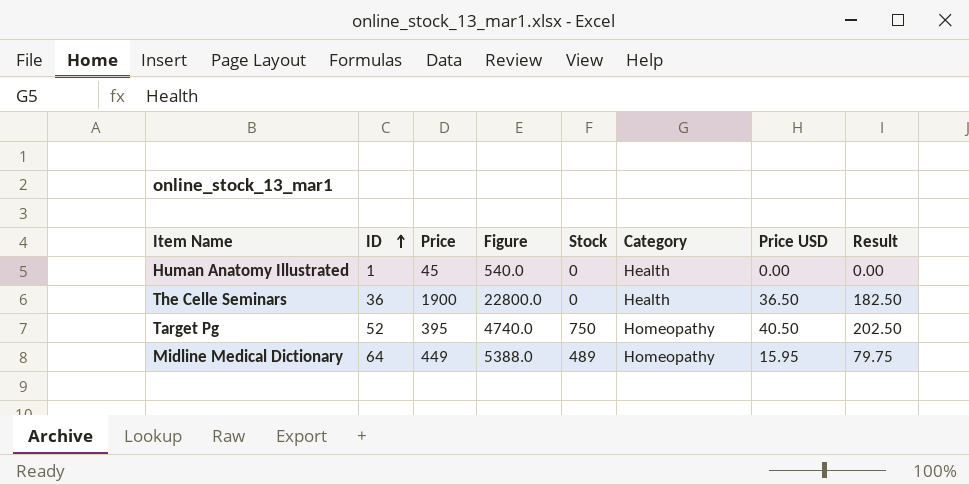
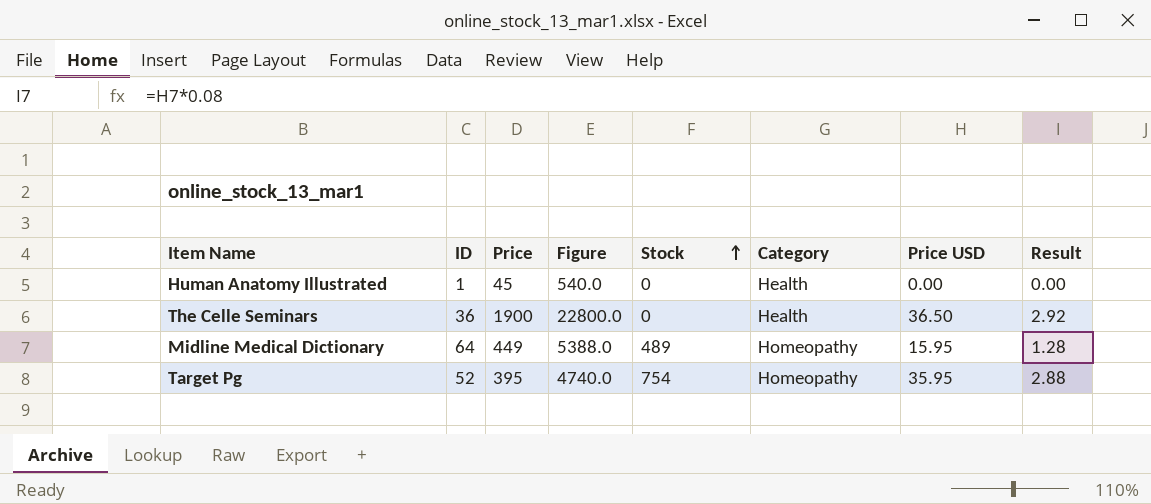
row order: ID ascending -> Stock ascending
column Result | formula: [Price USD] * 5 -> [Price USD] * 0.08
Target Pg | Stock: 750 -> 754
Target Pg | Price USD: 40.50 -> 35.95

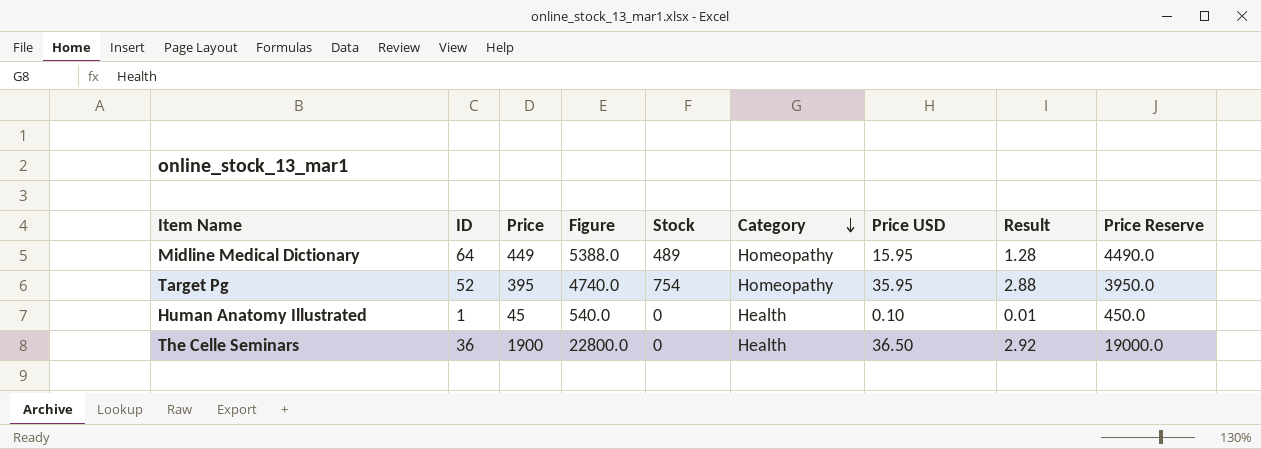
row order: Stock ascending -> Category descending
column Price Reserve | formula: none -> [Price] * 10
Human Anatomy Illustrated | Price USD: 0.00 -> 0.10
Human Anatomy Illustrated | Result: 0.00 -> 0.01

